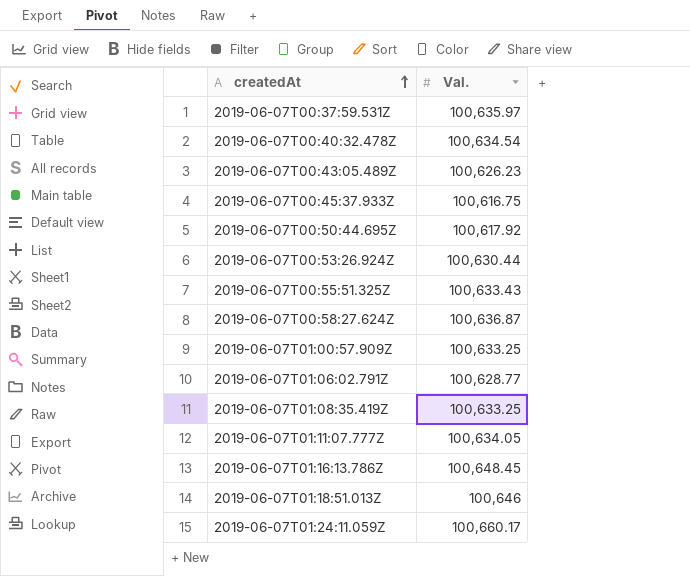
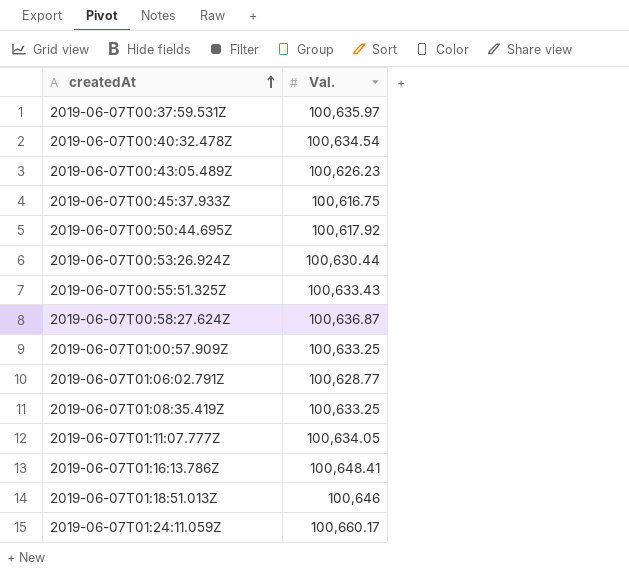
2019-06-07T01:16:13.786Z | Val.: 100,648.45 -> 100,648.41

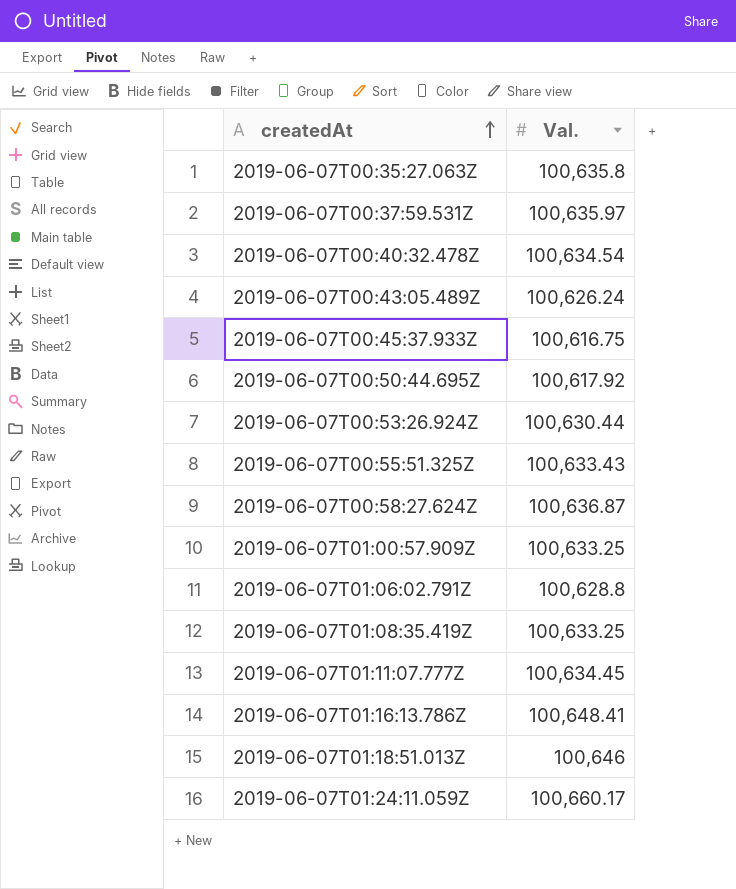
row 2019-06-07T00:35:27.063Z: none -> 100,635.8
2019-06-07T00:43:05.489Z | Val.: 100,626.23 -> 100,626.24
2019-06-07T01:06:02.791Z | Val.: 100,628.77 -> 100,628.8
2019-06-07T01:11:07.777Z | Val.: 100,634.05 -> 100,634.45

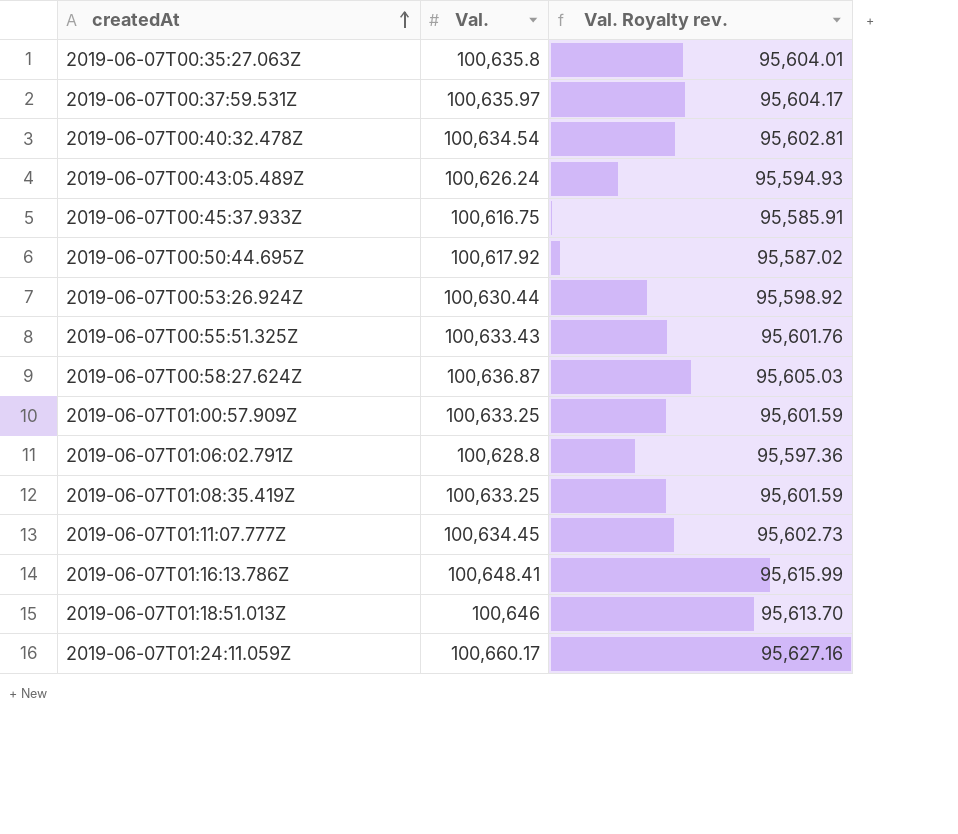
column Val. Royalty rev. | formula: none -> [Val.] * 0.95

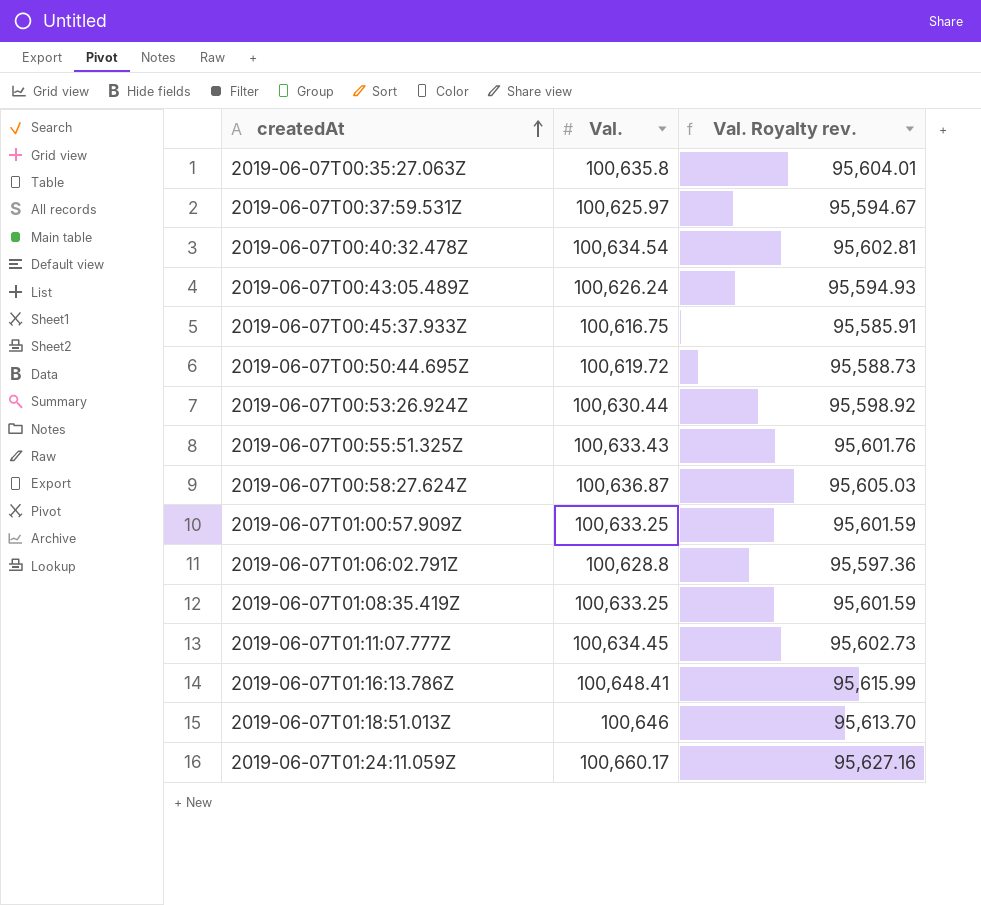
2019-06-07T00:37:59.531Z | Val.: 100,635.97 -> 100,625.97
2019-06-07T00:37:59.531Z | Val. Royalty rev.: 95,604.17 -> 95,594.67
2019-06-07T00:50:44.695Z | Val.: 100,617.92 -> 100,619.72
2019-06-07T00:50:44.695Z | Val. Royalty rev.: 95,587.02 -> 95,588.73

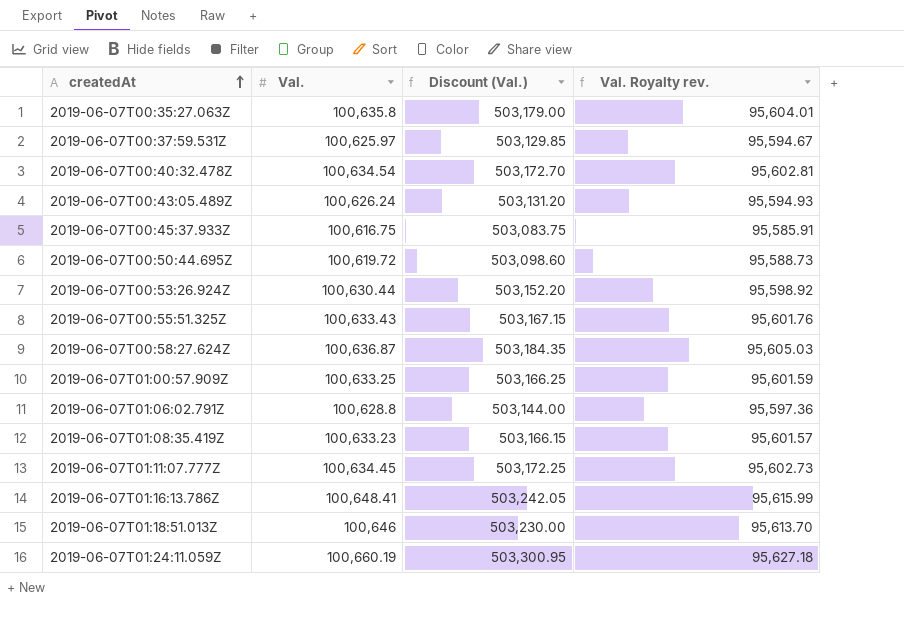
column Discount (Val.) | formula: none -> [Val.] * 5
2019-06-07T01:08:35.419Z | Val.: 100,633.25 -> 100,633.23
2019-06-07T01:08:35.419Z | Val. Royalty rev.: 95,601.59 -> 95,601.57
2019-06-07T01:24:11.059Z | Val.: 100,660.17 -> 100,660.19
2019-06-07T01:24:11.059Z | Val. Royalty rev.: 95,627.16 -> 95,627.18

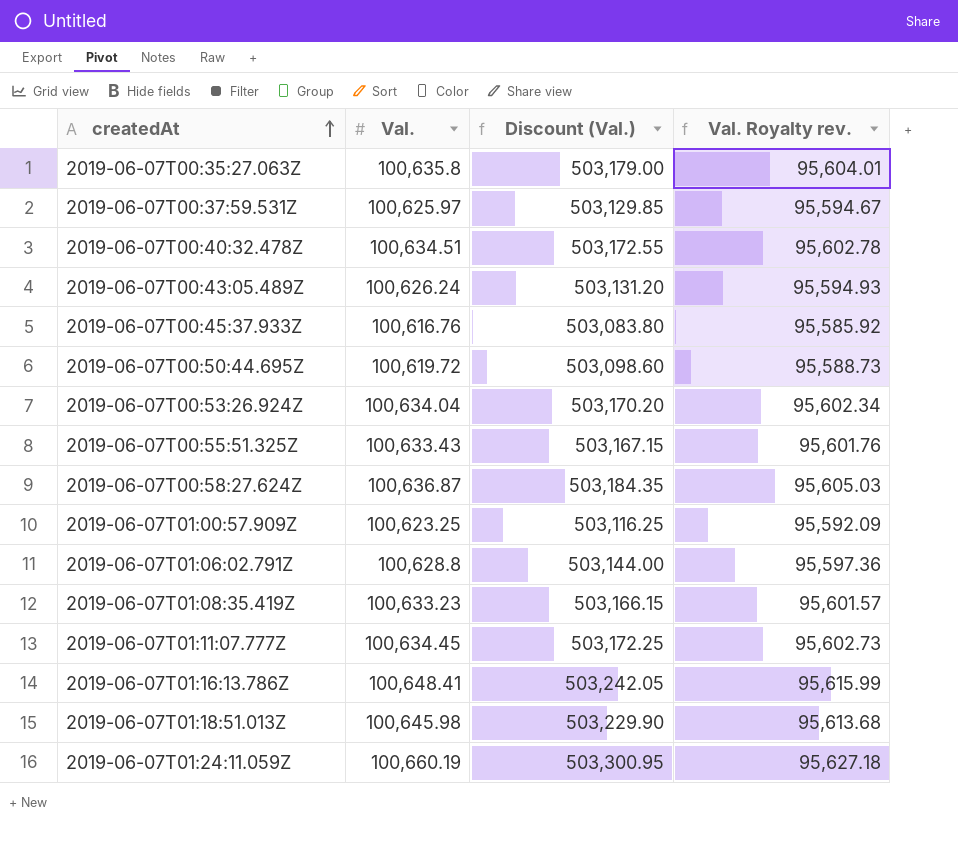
2019-06-07T00:40:32.478Z | Val.: 100,634.54 -> 100,634.51
2019-06-07T00:40:32.478Z | Discount (Val.): 503,172.70 -> 503,172.55
2019-06-07T00:40:32.478Z | Val. Royalty rev.: 95,602.81 -> 95,602.78
2019-06-07T00:45:37.933Z | Val.: 100,616.75 -> 100,616.76
2019-06-07T00:45:37.933Z | Discount (Val.): 503,083.75 -> 503,083.80
2019-06-07T00:45:37.933Z | Val. Royalty rev.: 95,585.91 -> 95,585.92
2019-06-07T00:53:26.924Z | Val.: 100,630.44 -> 100,634.04
2019-06-07T00:53:26.924Z | Discount (Val.): 503,152.20 -> 503,170.20
2019-06-07T00:53:26.924Z | Val. Royalty rev.: 95,598.92 -> 95,602.34
2019-06-07T01:00:57.909Z | Val.: 100,633.25 -> 100,623.25
2019-06-07T01:00:57.909Z | Discount (Val.): 503,166.25 -> 503,116.25
2019-06-07T01:00:57.909Z | Val. Royalty rev.: 95,601.59 -> 95,592.09
2019-06-07T01:18:51.013Z | Val.: 100,646 -> 100,645.98
2019-06-07T01:18:51.013Z | Discount (Val.): 503,230.00 -> 503,229.90
2019-06-07T01:18:51.013Z | Val. Royalty rev.: 95,613.70 -> 95,613.68

